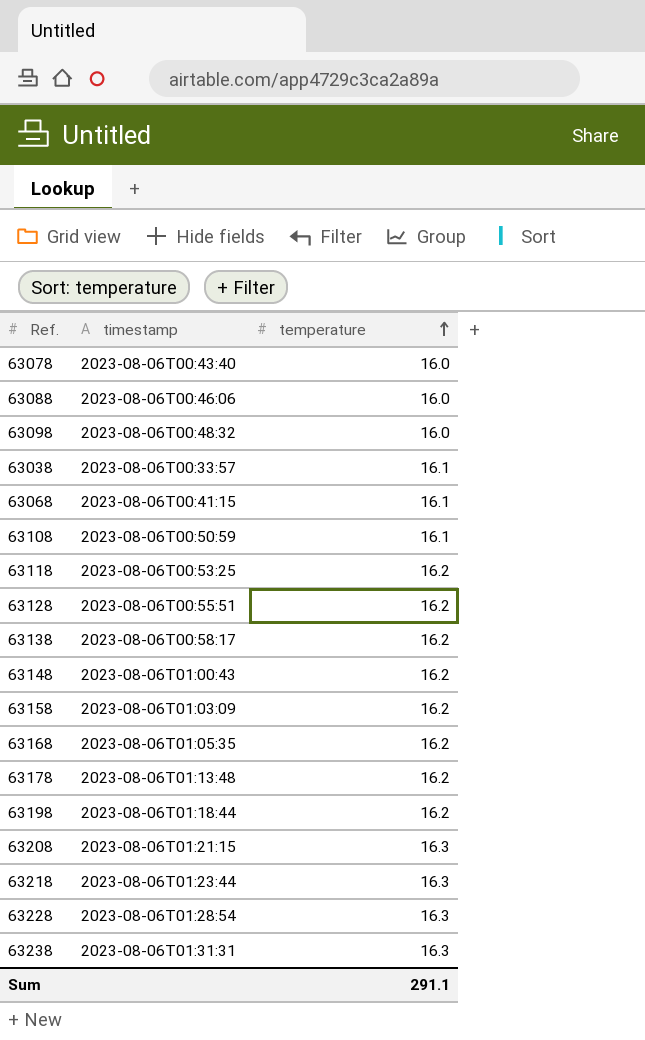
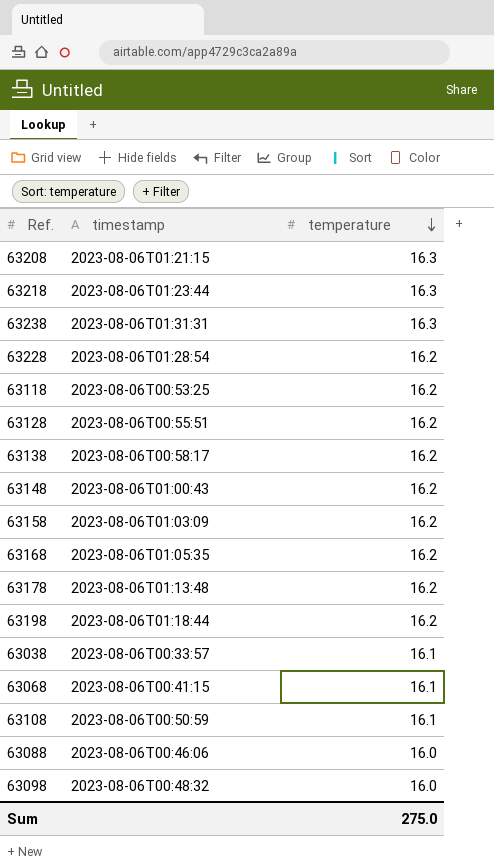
row order: temperature ascending -> temperature descending
row 63078: 2023-08-06T00:43:40 | 16.0 -> none
63228 | temperature: 16.3 -> 16.2
Sum | temperature: 291.1 -> 275.0

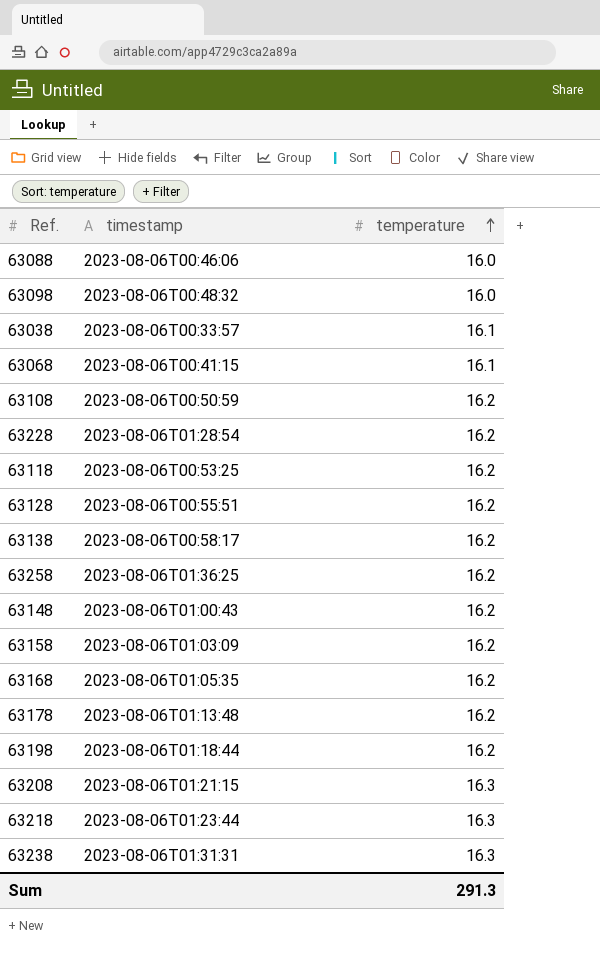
row order: temperature descending -> temperature ascending
63108 | temperature: 16.1 -> 16.2
row 63258: none -> 2023-08-06T01:36:25 | 16.2
Sum | temperature: 275.0 -> 291.3

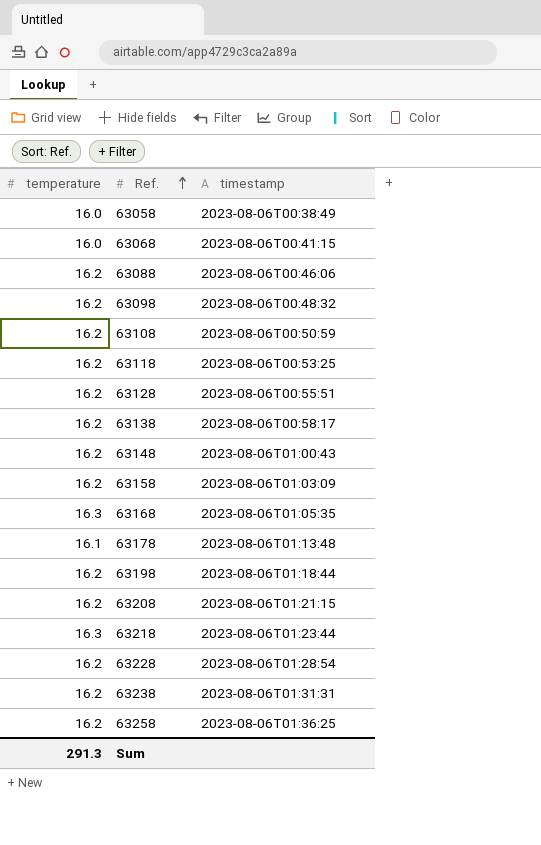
row order: temperature ascending -> Ref. ascending
column temperature | position: 3 -> 1
row 63038: 2023-08-06T00:33:57 | 16.1 -> none
row 63058: none -> 16.0 | 2023-08-06T00:38:49
63068 | temperature: 16.1 -> 16.0
63088 | temperature: 16.0 -> 16.2
63098 | temperature: 16.0 -> 16.2
63168 | temperature: 16.2 -> 16.3
63178 | temperature: 16.2 -> 16.1
63208 | temperature: 16.3 -> 16.2
63238 | temperature: 16.3 -> 16.2

